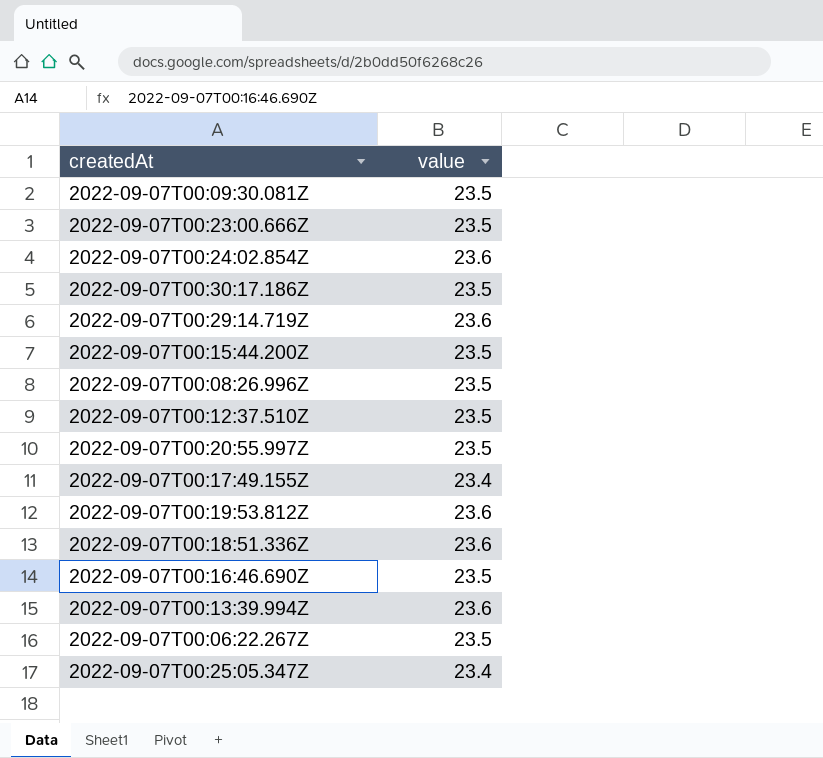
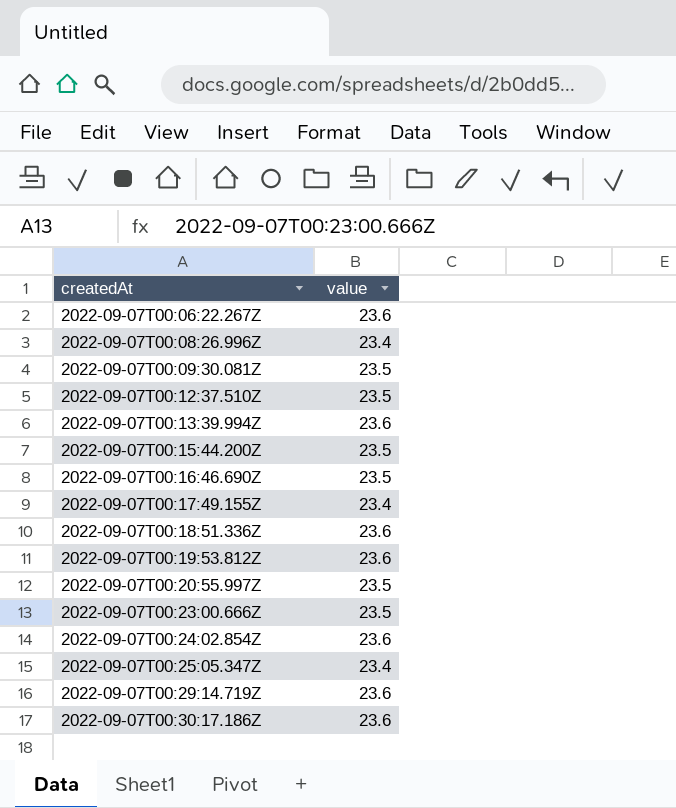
row order: none -> createdAt ascending
2022-09-07T00:06:22.267Z | value: 23.5 -> 23.6
2022-09-07T00:08:26.996Z | value: 23.5 -> 23.4
2022-09-07T00:30:17.186Z | value: 23.5 -> 23.6

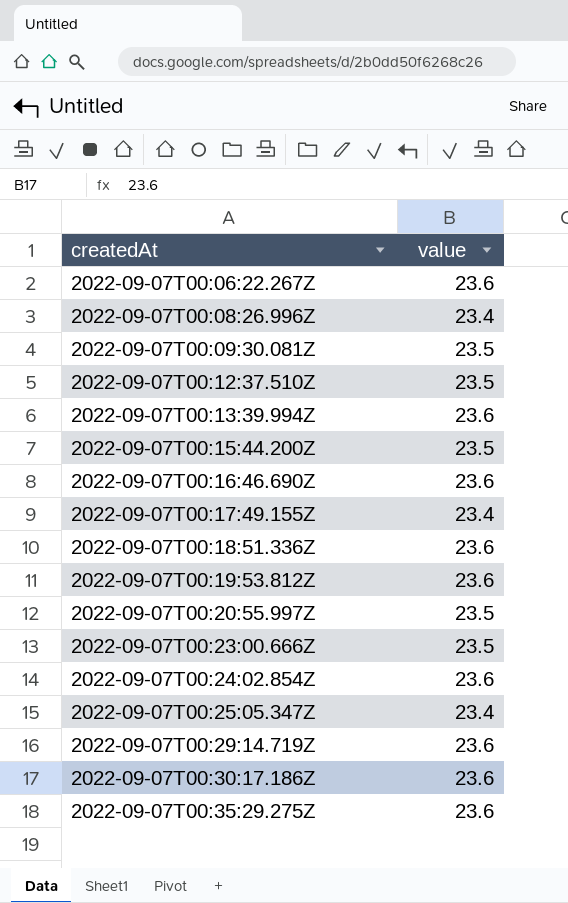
2022-09-07T00:16:46.690Z | value: 23.5 -> 23.6
row 2022-09-07T00:35:29.275Z: none -> 23.6

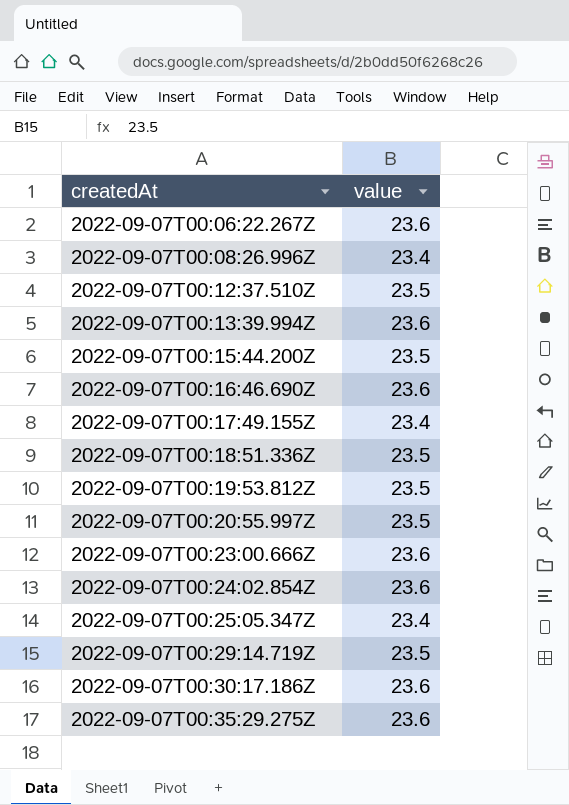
row 2022-09-07T00:09:30.081Z: 23.5 -> none
2022-09-07T00:18:51.336Z | value: 23.6 -> 23.5
2022-09-07T00:19:53.812Z | value: 23.6 -> 23.5
2022-09-07T00:23:00.666Z | value: 23.5 -> 23.6
2022-09-07T00:29:14.719Z | value: 23.6 -> 23.5

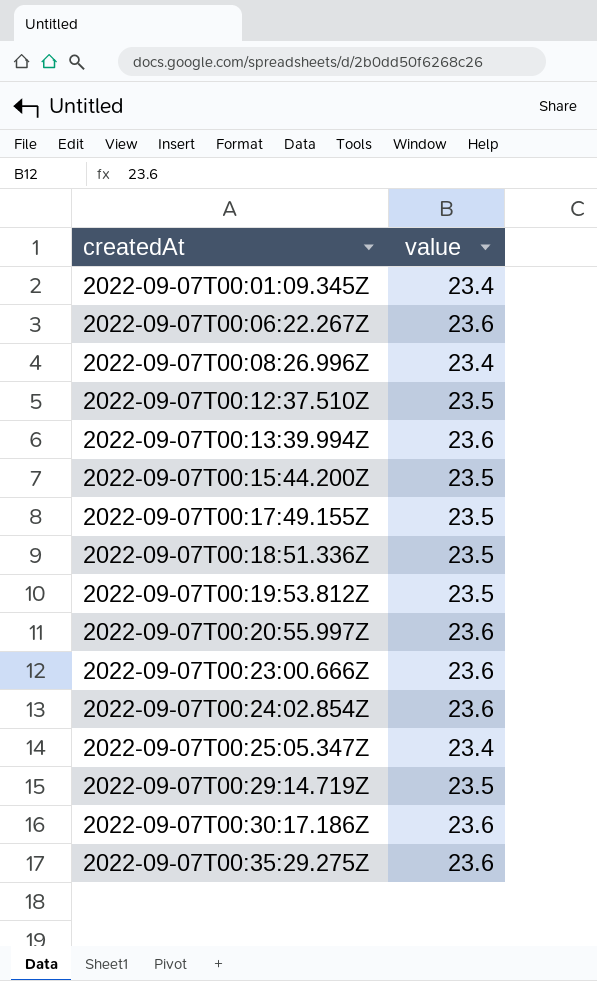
row 2022-09-07T00:16:46.690Z: 23.6 -> none
row 2022-09-07T00:01:09.345Z: none -> 23.4
2022-09-07T00:17:49.155Z | value: 23.4 -> 23.5
2022-09-07T00:20:55.997Z | value: 23.5 -> 23.6

